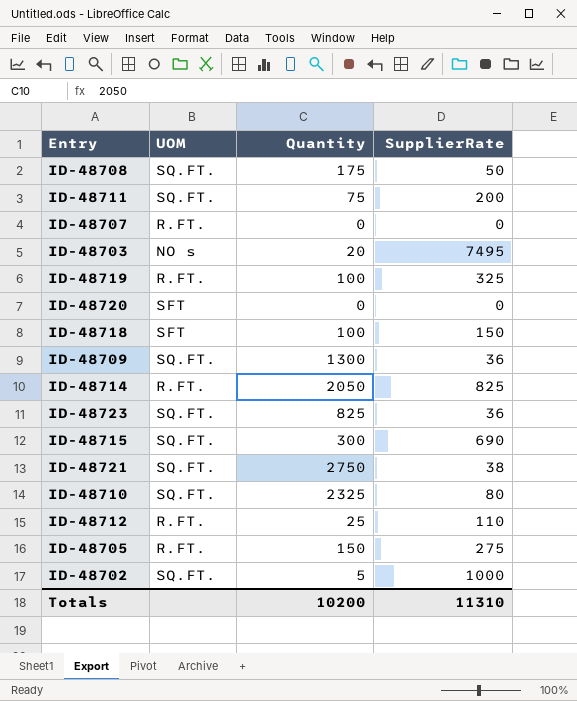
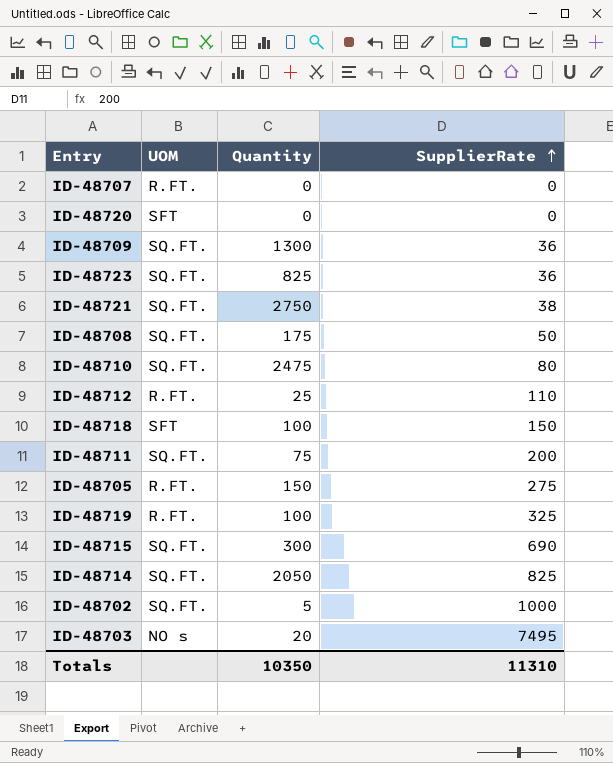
row order: none -> SupplierRate ascending
ID-48710 | Quantity: 2325 -> 2475
ID-48714 | UOM: R.FT. -> SQ.FT.
Totals | Quantity: 10200 -> 10350

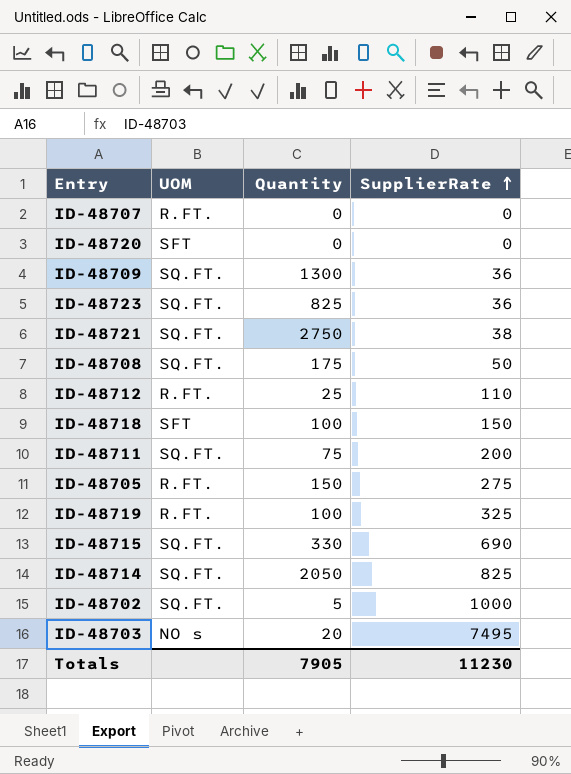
row ID-48710: SQ.FT. | 2475 | 80 -> none
ID-48715 | Quantity: 300 -> 330
Totals | Quantity: 10350 -> 7905
Totals | SupplierRate: 11310 -> 11230

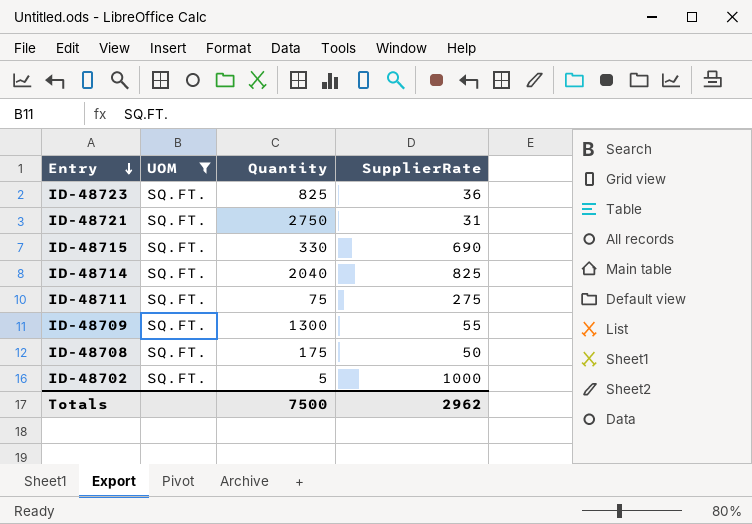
filter: none -> UOM = SQ.FT.
row order: SupplierRate ascending -> Entry descending
ID-48721 | SupplierRate: 38 -> 31
ID-48714 | Quantity: 2050 -> 2040
ID-48711 | SupplierRate: 200 -> 275
ID-48709 | SupplierRate: 36 -> 55
Totals | Quantity: 7905 -> 7500
Totals | SupplierRate: 11230 -> 2962

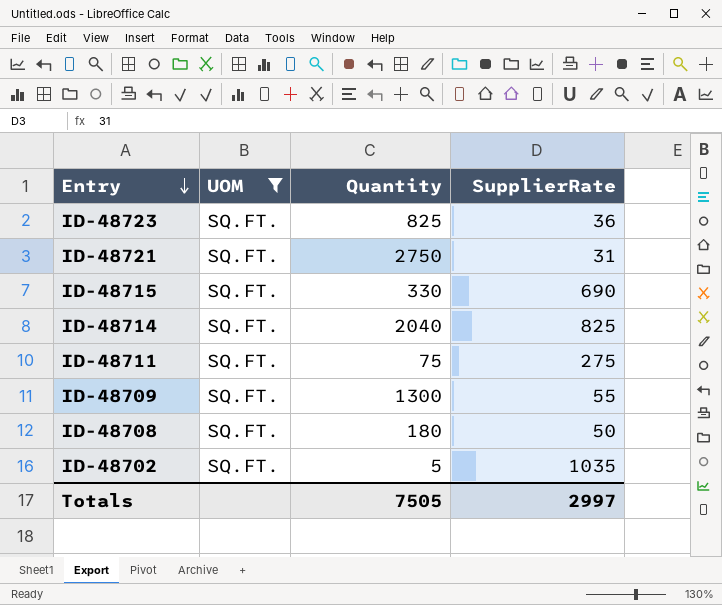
ID-48708 | Quantity: 175 -> 180
ID-48702 | SupplierRate: 1000 -> 1035
Totals | Quantity: 7500 -> 7505
Totals | SupplierRate: 2962 -> 2997

